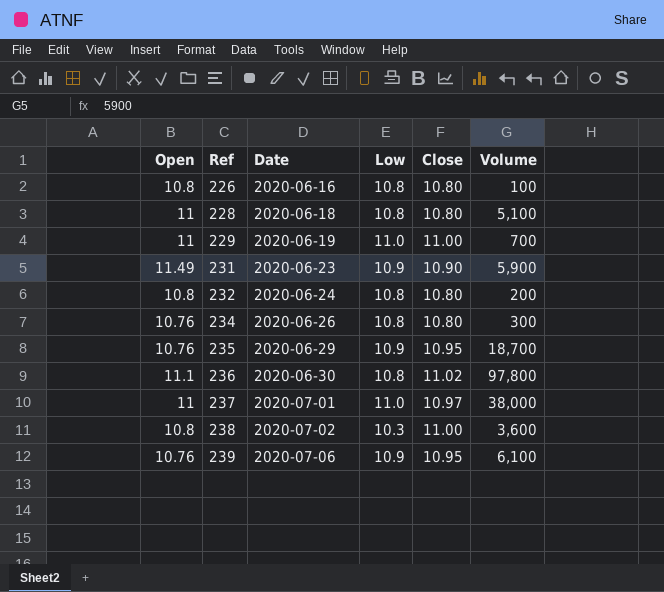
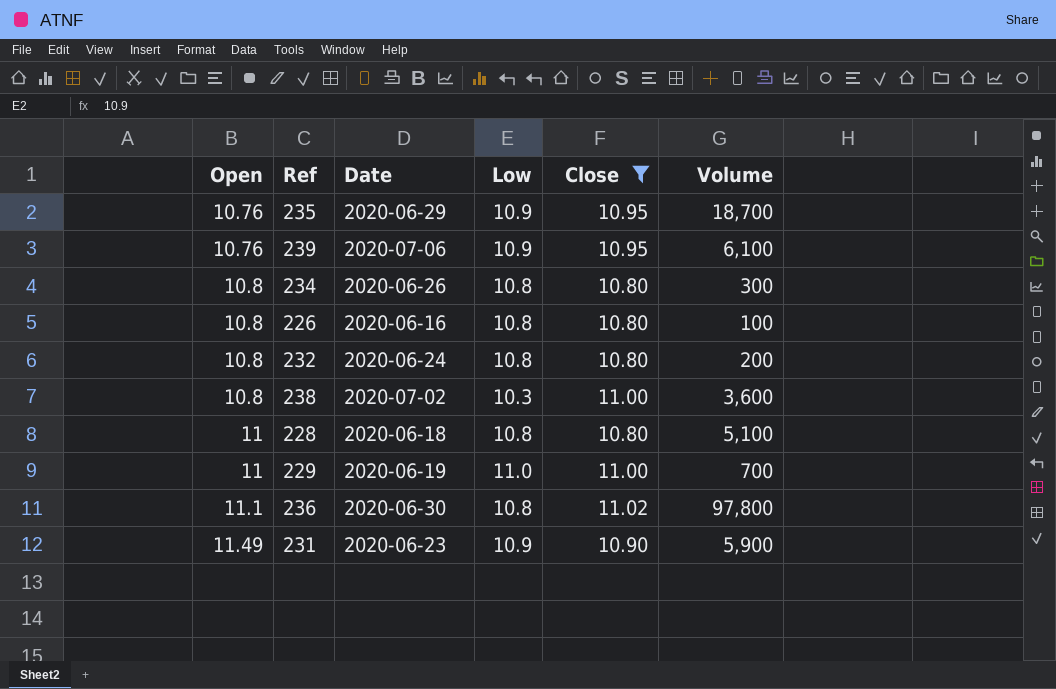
filter: none -> Close != 10.97
row order: Ref ascending -> Open ascending
234 | Open: 10.76 -> 10.8

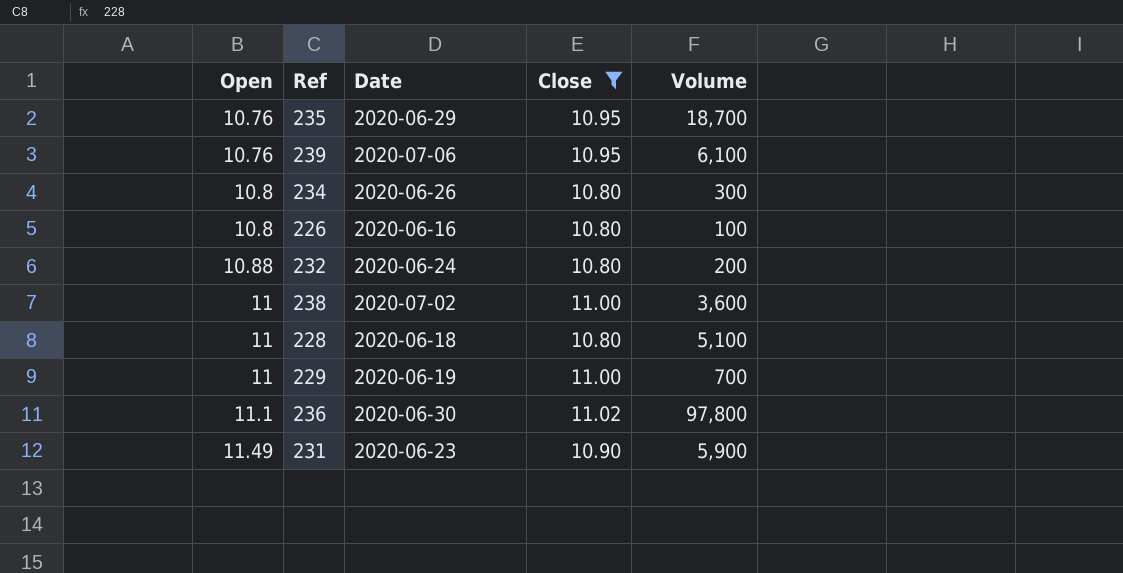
column Low | position: 4 -> none
232 | Open: 10.8 -> 10.88
238 | Open: 10.8 -> 11

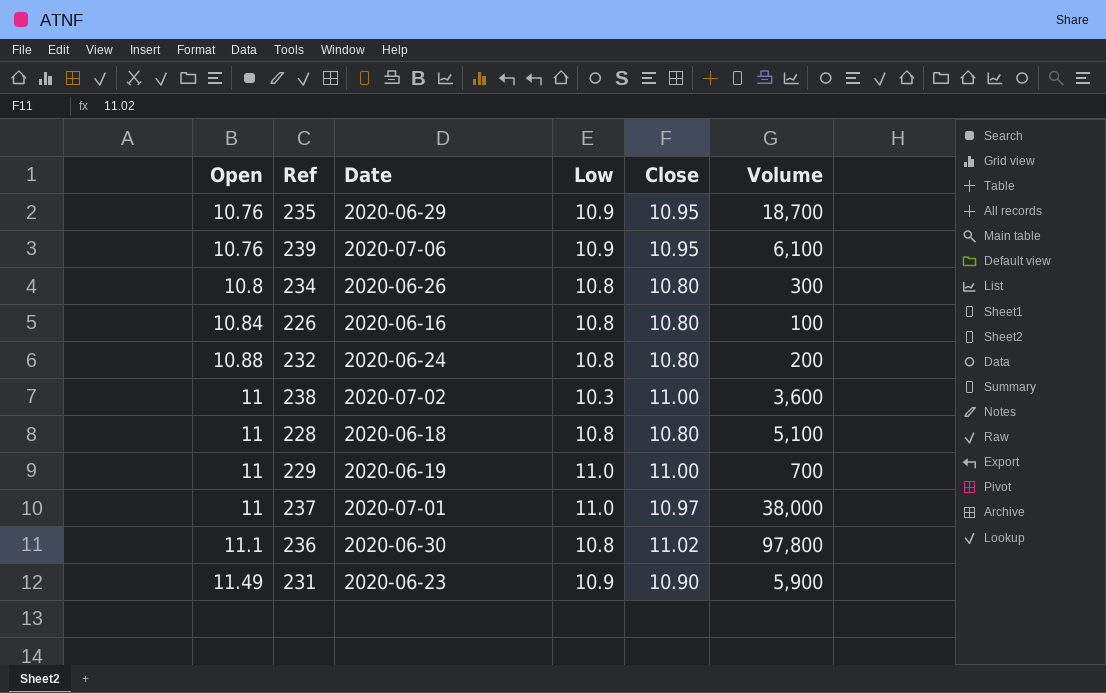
filter: Close != 10.97 -> none
column Low | position: none -> 4
226 | Open: 10.8 -> 10.84

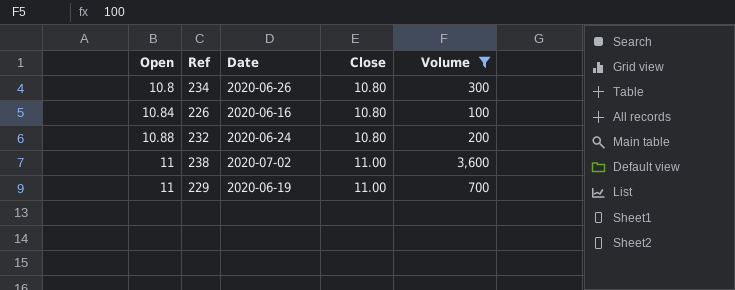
filter: none -> Volume <= 3,600
column Low | position: 4 -> none

